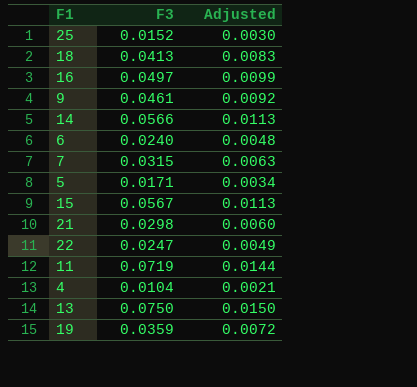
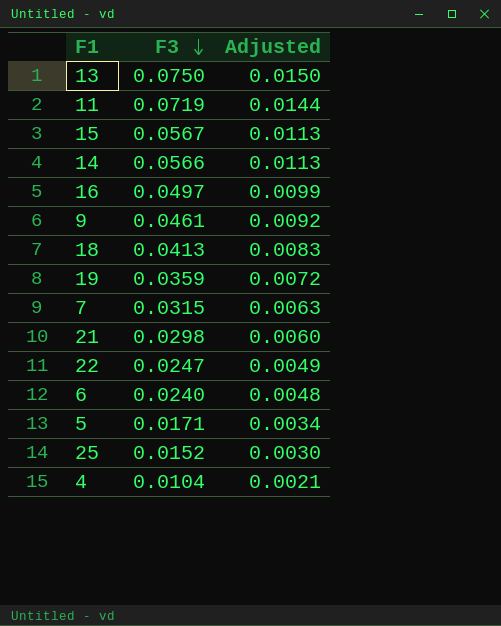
row order: none -> F3 descending

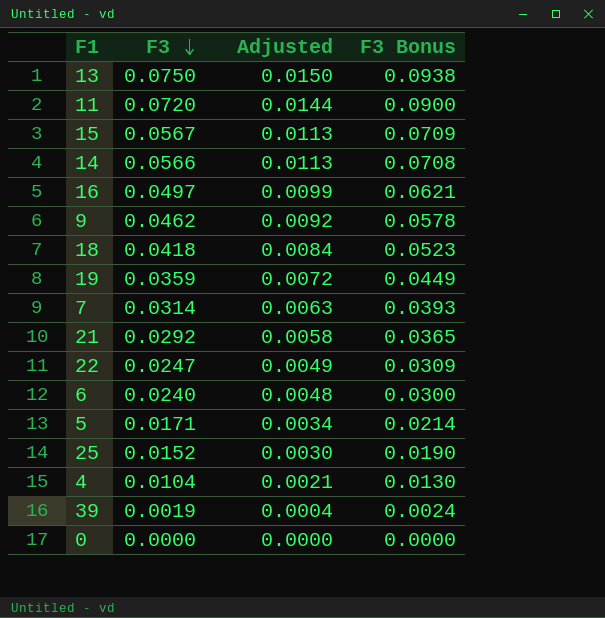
column F3 Bonus | formula: none -> [F3] * 1.25
11 | F3: 0.0719 -> 0.0720
9 | F3: 0.0461 -> 0.0462
18 | F3: 0.0413 -> 0.0418
18 | Adjusted: 0.0083 -> 0.0084
7 | F3: 0.0315 -> 0.0314
21 | F3: 0.0298 -> 0.0292
21 | Adjusted: 0.0060 -> 0.0058
row 39: none -> 0.0019 | 0.0004 | 0.0024
row 0: none -> 0.0000 | 0.0000 | 0.0000

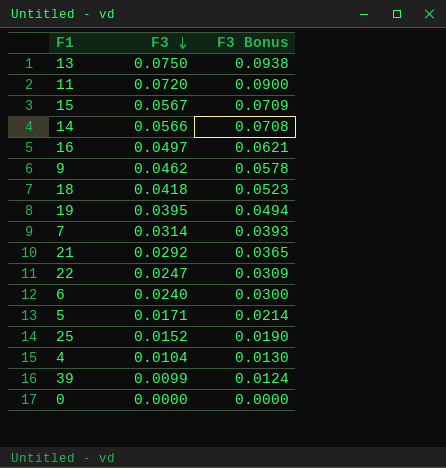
column Adjusted | formula: [F3] * 0.2 -> none
19 | F3: 0.0359 -> 0.0395
19 | F3 Bonus: 0.0449 -> 0.0494
39 | F3: 0.0019 -> 0.0099
39 | F3 Bonus: 0.0024 -> 0.0124

